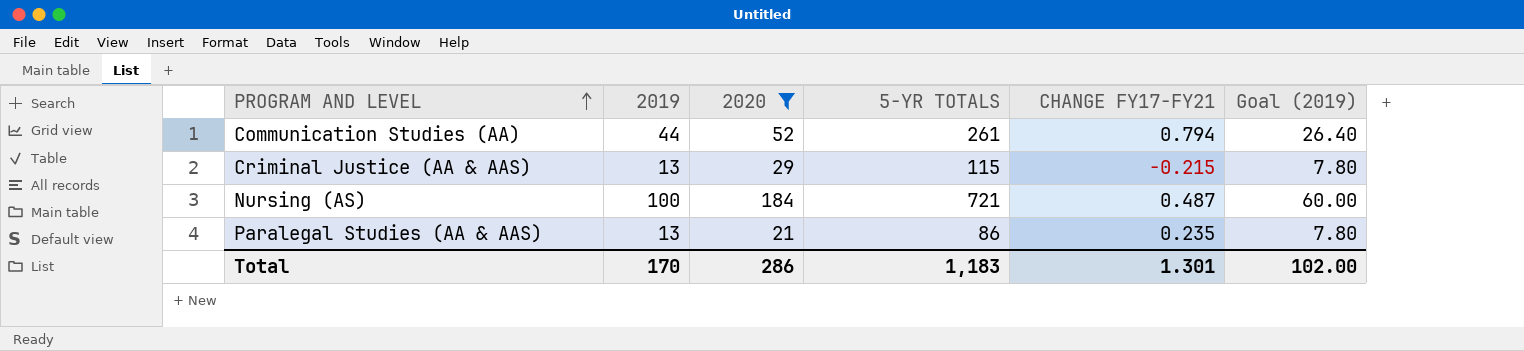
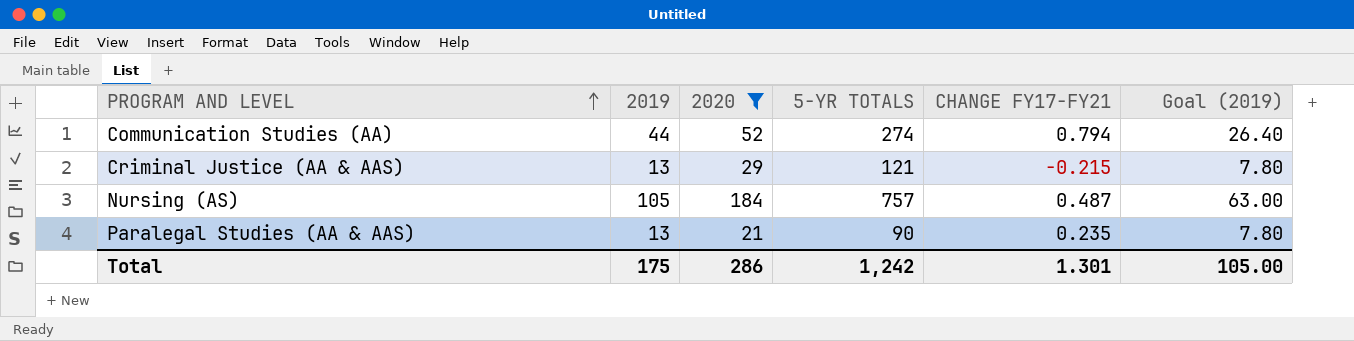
Communication Studies (AA) | 5-YR TOTALS: 261 -> 274
Criminal Justice (AA & AAS) | 5-YR TOTALS: 115 -> 121
Nursing (AS) | 2019: 100 -> 105
Nursing (AS) | 5-YR TOTALS: 721 -> 757
Nursing (AS) | Goal (2019): 60.00 -> 63.00
Paralegal Studies (AA & AAS) | 5-YR TOTALS: 86 -> 90
Total | 2019: 170 -> 175
Total | 5-YR TOTALS: 1,183 -> 1,242
Total | Goal (2019): 102.00 -> 105.00

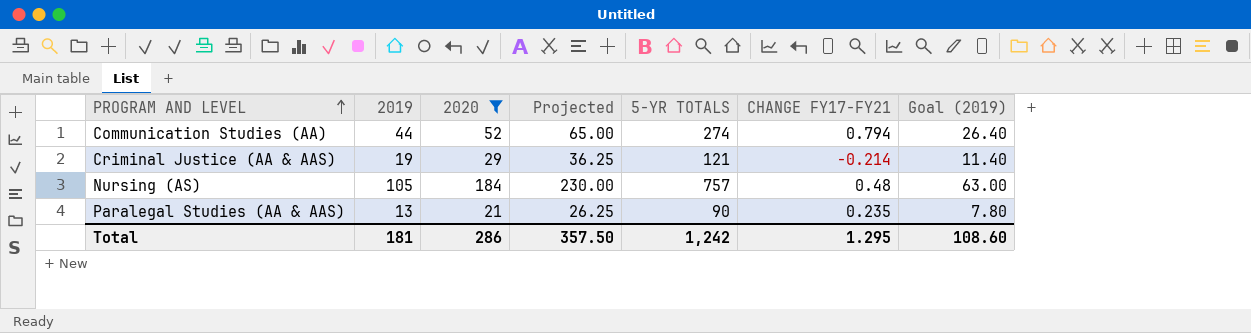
column Projected | formula: none -> [2020] * 1.25
Criminal Justice (AA & AAS) | 2019: 13 -> 19
Criminal Justice (AA & AAS) | CHANGE FY17-FY21: -0.215 -> -0.214
Criminal Justice (AA & AAS) | Goal (2019): 7.80 -> 11.40
Nursing (AS) | CHANGE FY17-FY21: 0.487 -> 0.48
Total | 2019: 175 -> 181
Total | CHANGE FY17-FY21: 1.301 -> 1.295
Total | Goal (2019): 105.00 -> 108.60

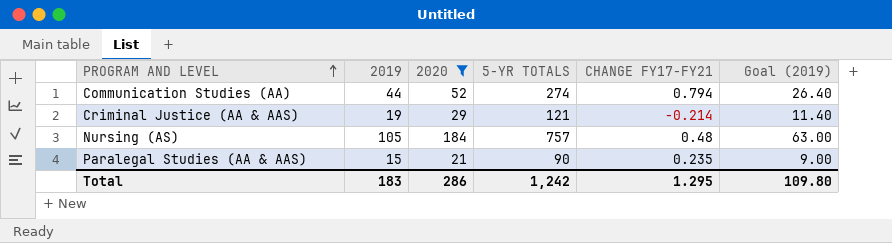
column Projected | formula: [2020] * 1.25 -> none
Paralegal Studies (AA & AAS) | 2019: 13 -> 15
Paralegal Studies (AA & AAS) | Goal (2019): 7.80 -> 9.00
Total | 2019: 181 -> 183
Total | Goal (2019): 108.60 -> 109.80

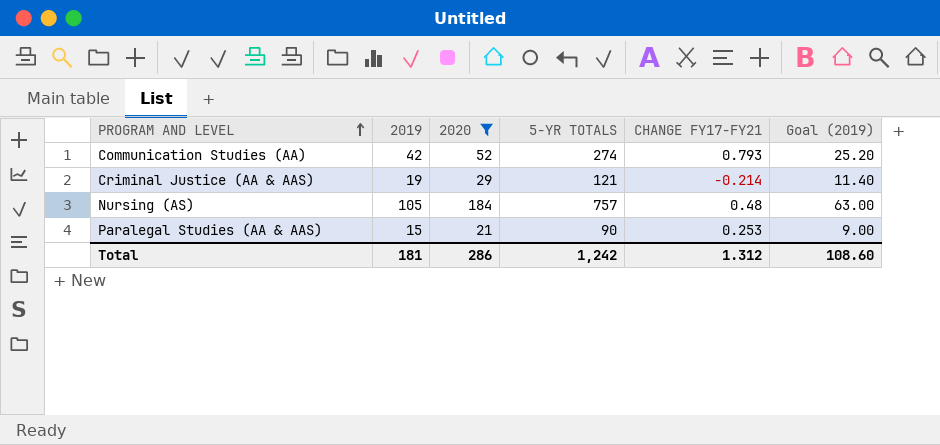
Communication Studies (AA) | 2019: 44 -> 42
Communication Studies (AA) | CHANGE FY17-FY21: 0.794 -> 0.793
Communication Studies (AA) | Goal (2019): 26.40 -> 25.20
Paralegal Studies (AA & AAS) | CHANGE FY17-FY21: 0.235 -> 0.253
Total | 2019: 183 -> 181
Total | CHANGE FY17-FY21: 1.295 -> 1.312
Total | Goal (2019): 109.80 -> 108.60

